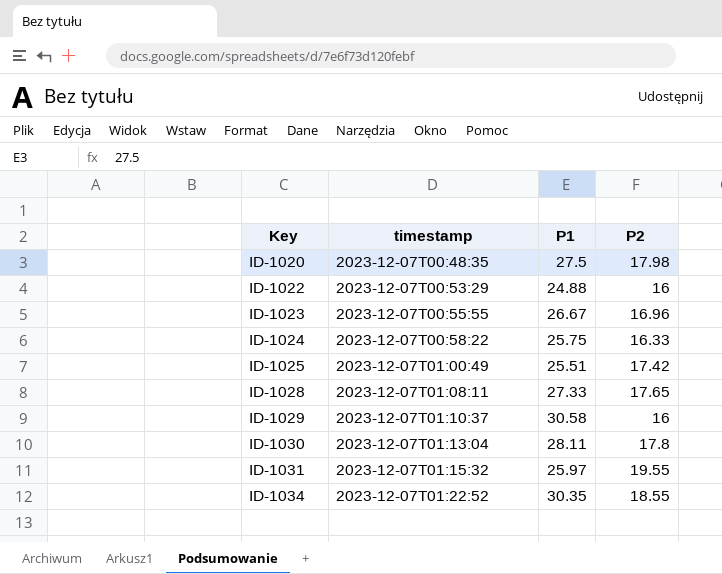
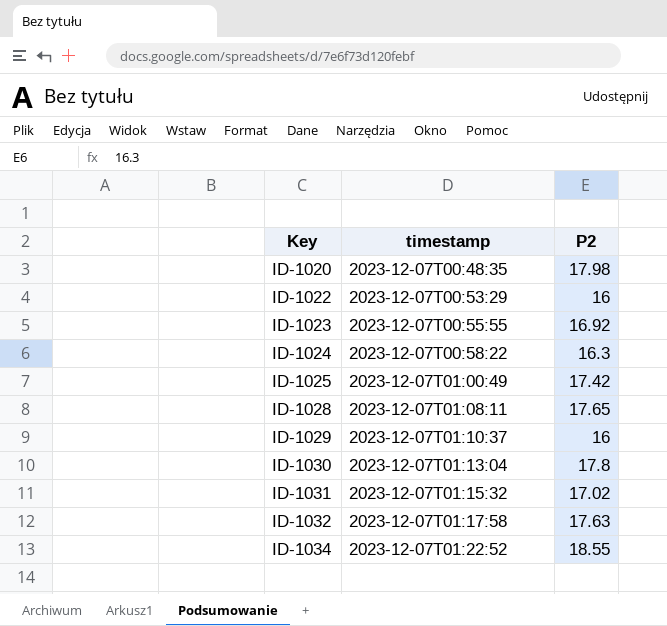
column P1 | position: 3 -> none
ID-1023 | P2: 16.96 -> 16.92
ID-1024 | P2: 16.33 -> 16.3
ID-1031 | P2: 19.55 -> 17.02
row ID-1032: none -> 2023-12-07T01:17:58 | 17.63

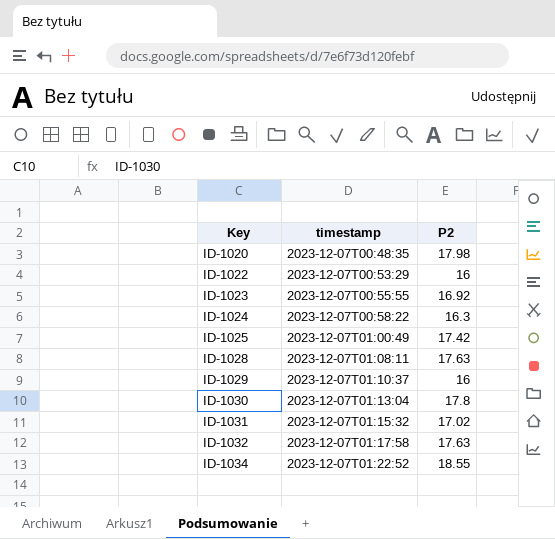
ID-1028 | P2: 17.65 -> 17.63

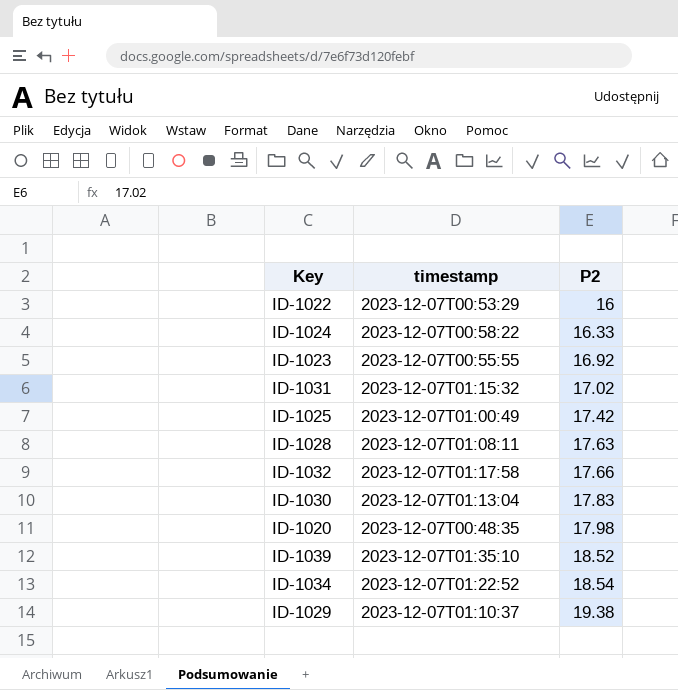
row order: Key ascending -> P2 ascending
ID-1024 | P2: 16.3 -> 16.33
ID-1032 | P2: 17.63 -> 17.66
ID-1030 | P2: 17.8 -> 17.83
row ID-1039: none -> 2023-12-07T01:35:10 | 18.52
ID-1034 | P2: 18.55 -> 18.54
ID-1029 | P2: 16 -> 19.38

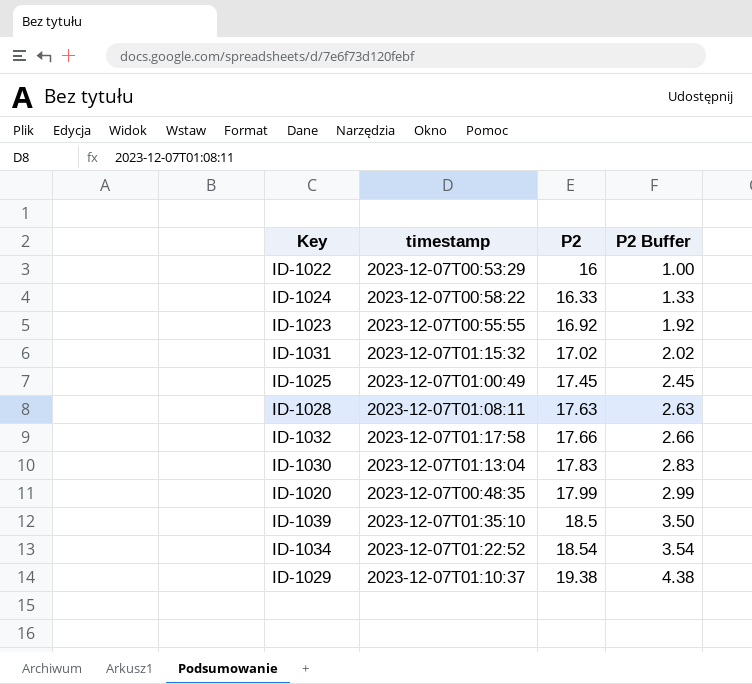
column P2 Buffer | formula: none -> [P2] - 15
ID-1025 | P2: 17.42 -> 17.45
ID-1020 | P2: 17.98 -> 17.99
ID-1039 | P2: 18.52 -> 18.5

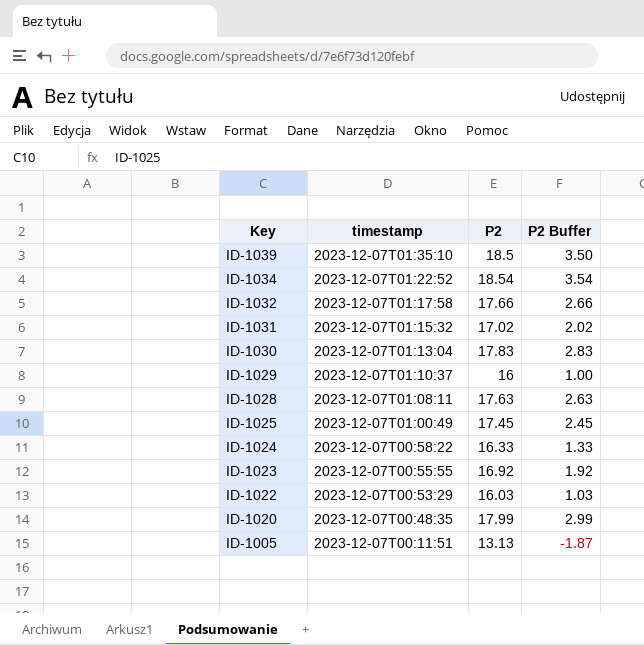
row order: P2 ascending -> Key descending
ID-1029 | P2: 19.38 -> 16
ID-1029 | P2 Buffer: 4.38 -> 1.00
ID-1022 | P2: 16 -> 16.03
ID-1022 | P2 Buffer: 1.00 -> 1.03
row ID-1005: none -> 2023-12-07T00:11:51 | 13.13 | -1.87

